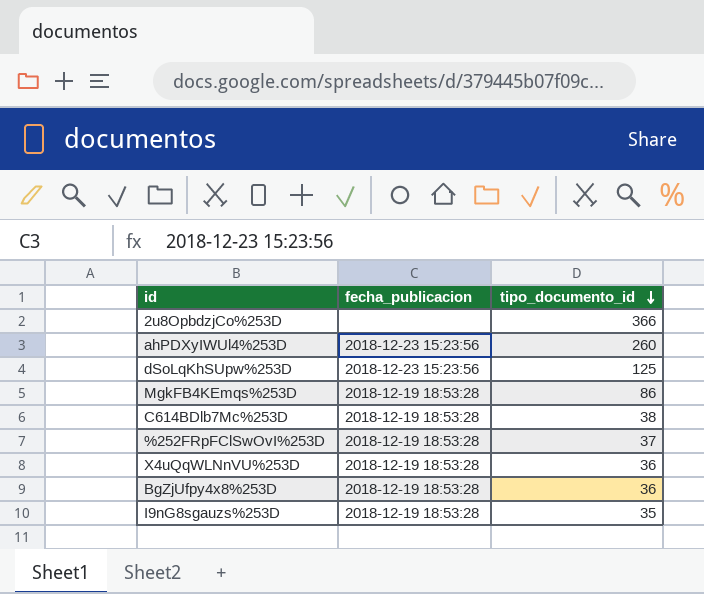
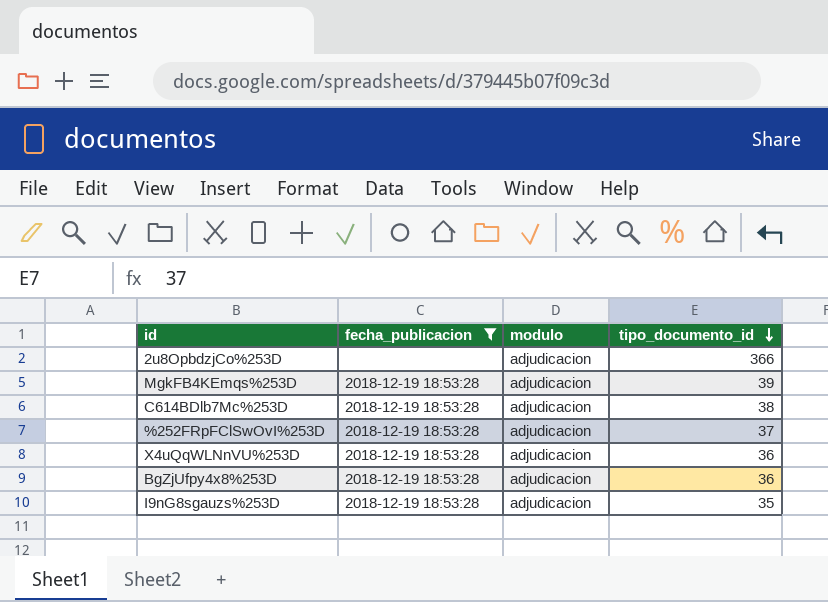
filter: none -> fecha_publicacion != 2018-12-23 15:23:56
column modulo | position: none -> 3
MgkFB4KEmqs%253D | tipo_documento_id: 86 -> 39

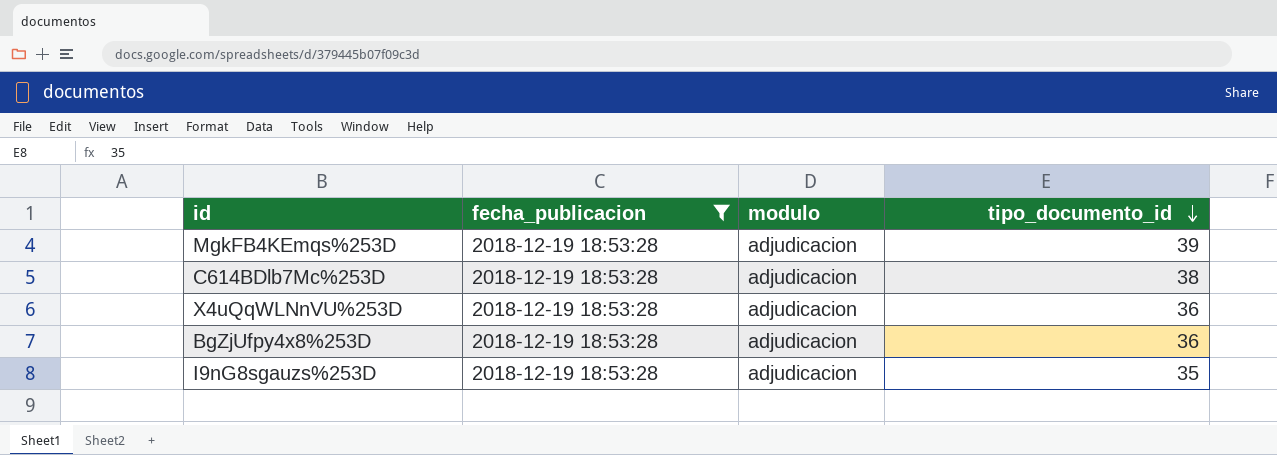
row 2u8OpbdzjCo%253D: none | adjudicacion | 366 -> none
row %252FRpFClSwOvI%253D: 2018-12-19 18:53:28 | adjudicacion | 37 -> none

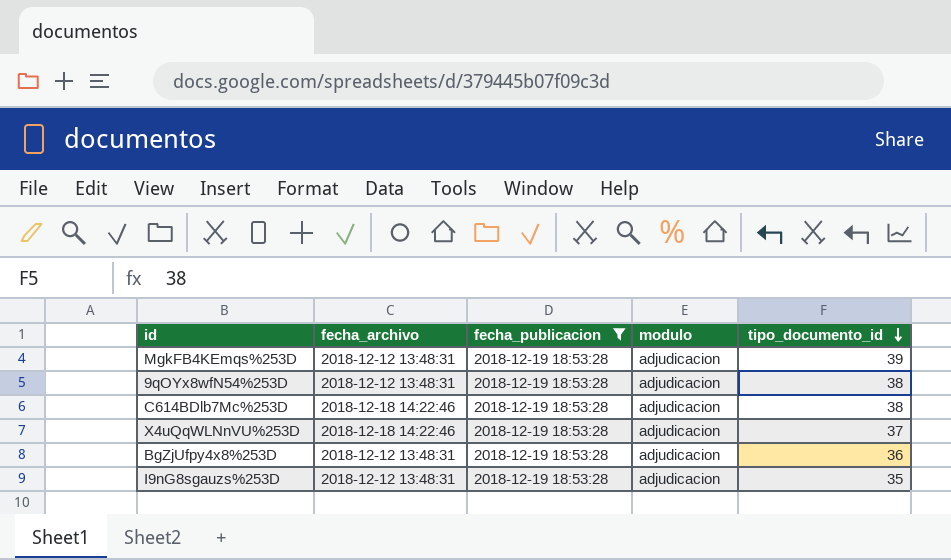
column fecha_archivo | position: none -> 2
row 9qOYx8wfN54%253D: none -> 2018-12-12 13:48:31 | 2018-12-19 18:53:28 | adjudicacion | 38
X4uQqWLNnVU%253D | tipo_documento_id: 36 -> 37

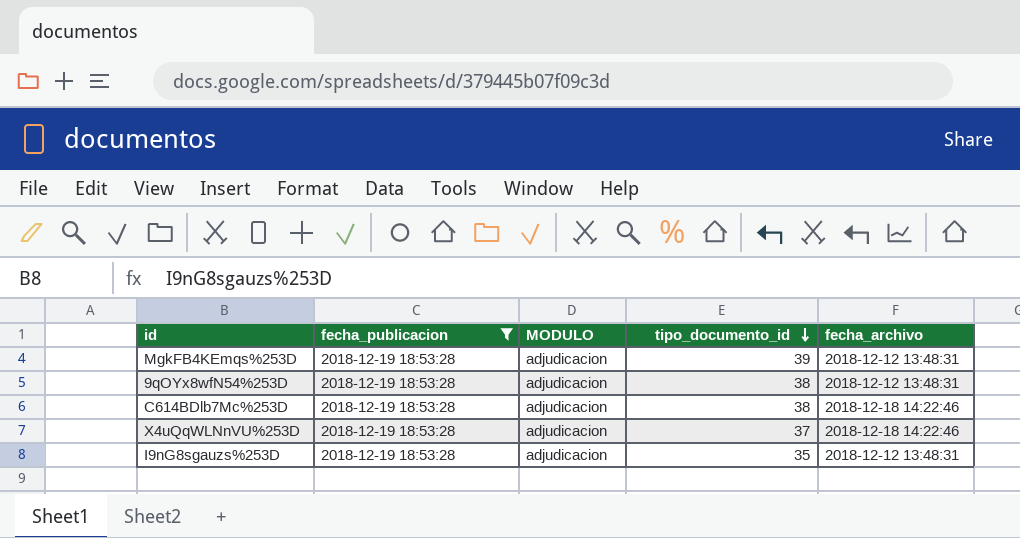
column name: modulo -> MODULO
column fecha_archivo | position: 2 -> 5
row BgZjUfpy4x8%253D: 2018-12-12 13:48:31 | 2018-12-19 18:53:28 | adjudicacion | 36 -> none

